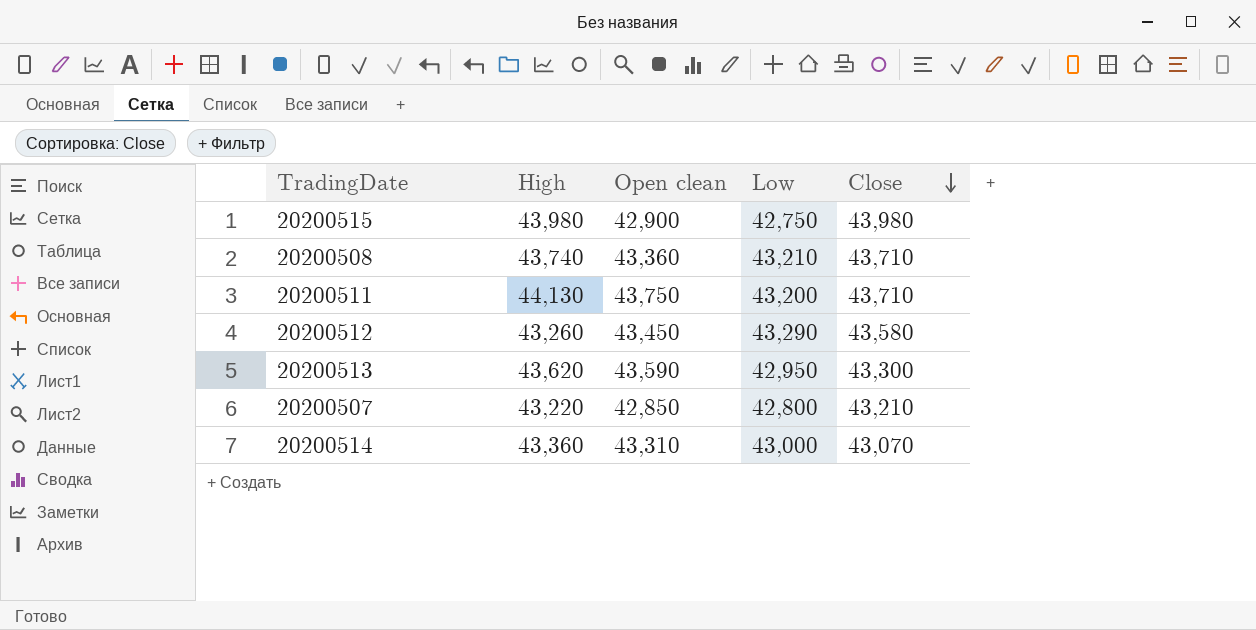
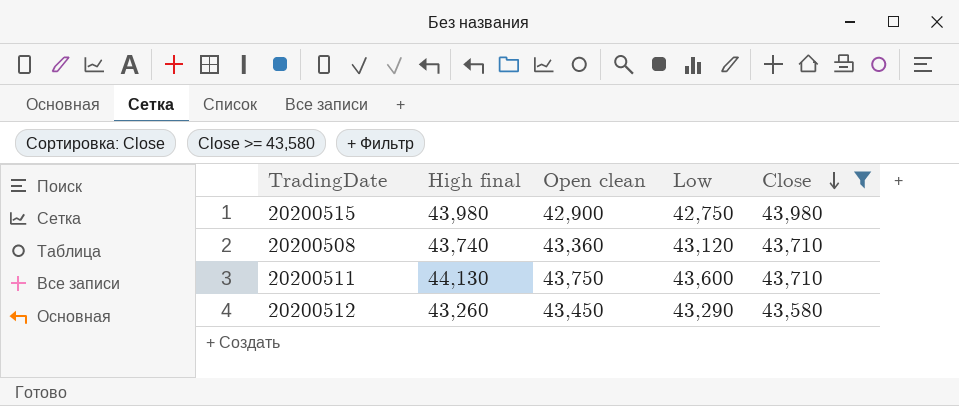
filter: none -> Close >= 43,580
column name: High -> High final
20200508 | Low: 43,210 -> 43,120
20200511 | Low: 43,200 -> 43,600

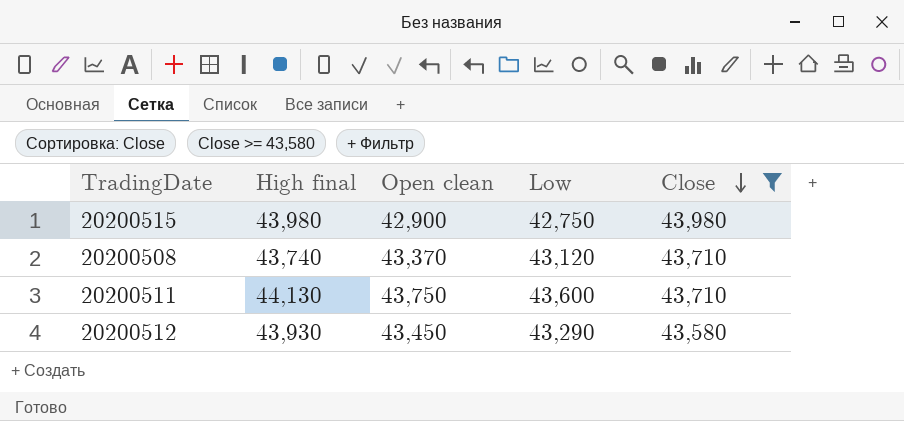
20200508 | Open clean: 43,360 -> 43,370
20200512 | High final: 43,260 -> 43,930

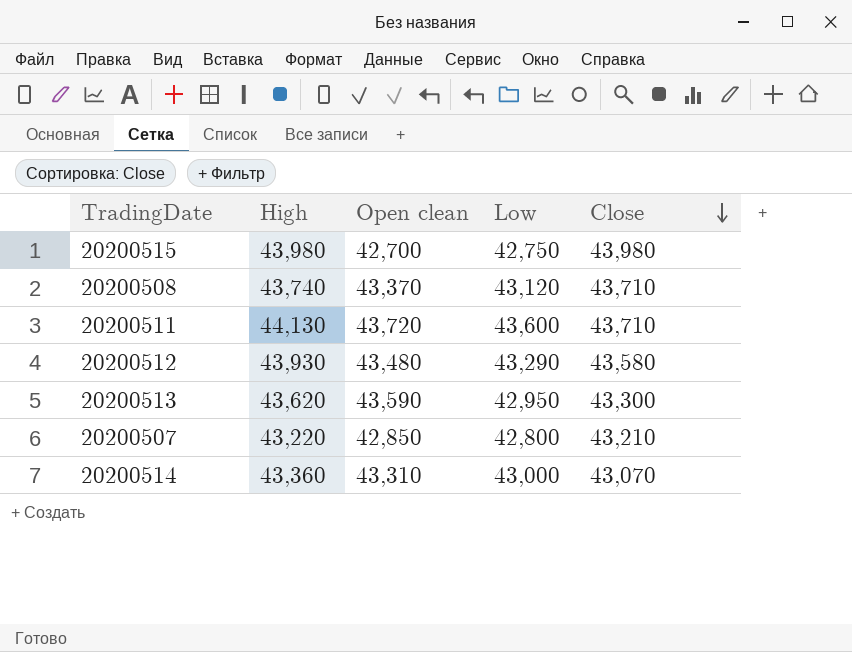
filter: Close >= 43,580 -> none
column name: High final -> High
20200515 | Open clean: 42,900 -> 42,700
20200511 | Open clean: 43,750 -> 43,720
20200512 | Open clean: 43,450 -> 43,480

